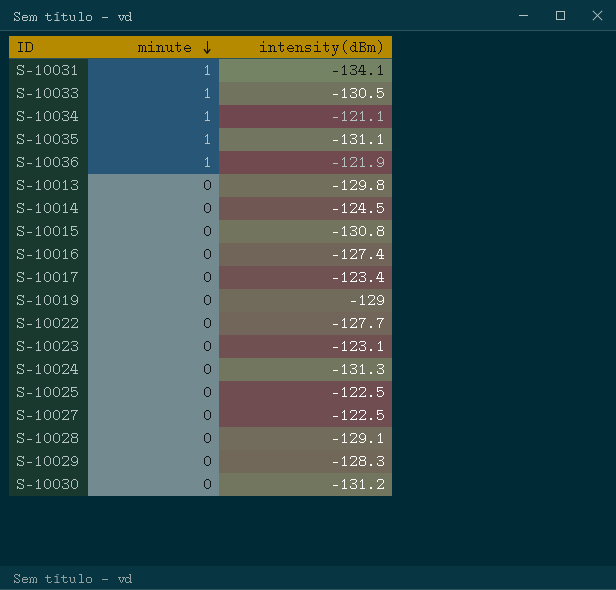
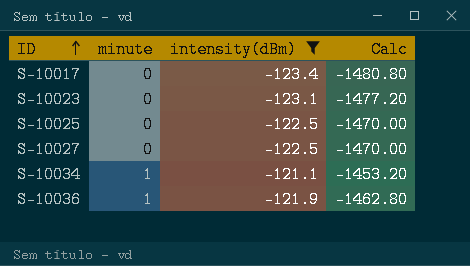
filter: none -> intensity(dBm) >= -123.4
row order: minute descending -> ID ascending
column Calc | formula: none -> [intensity(dBm)] * 12

